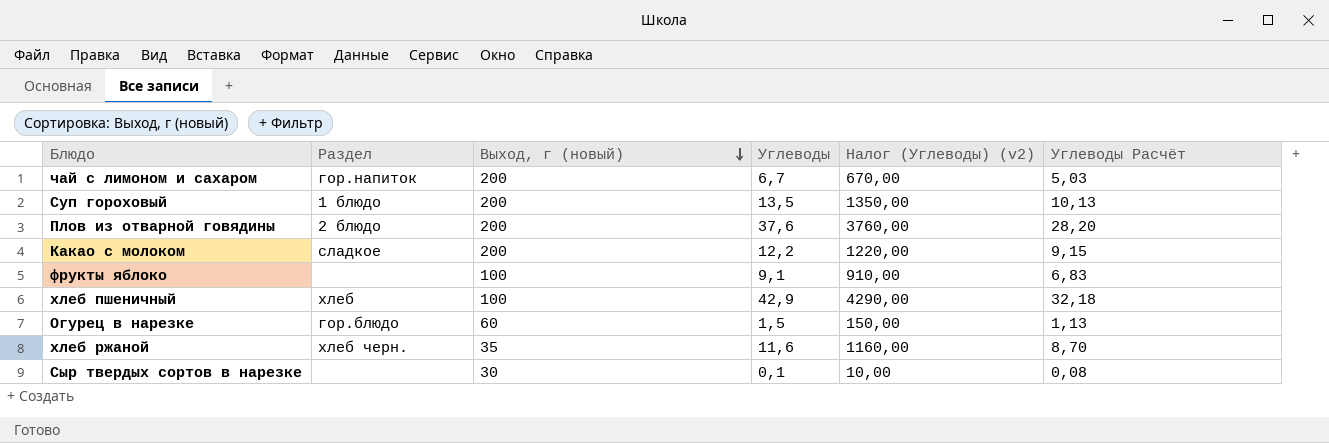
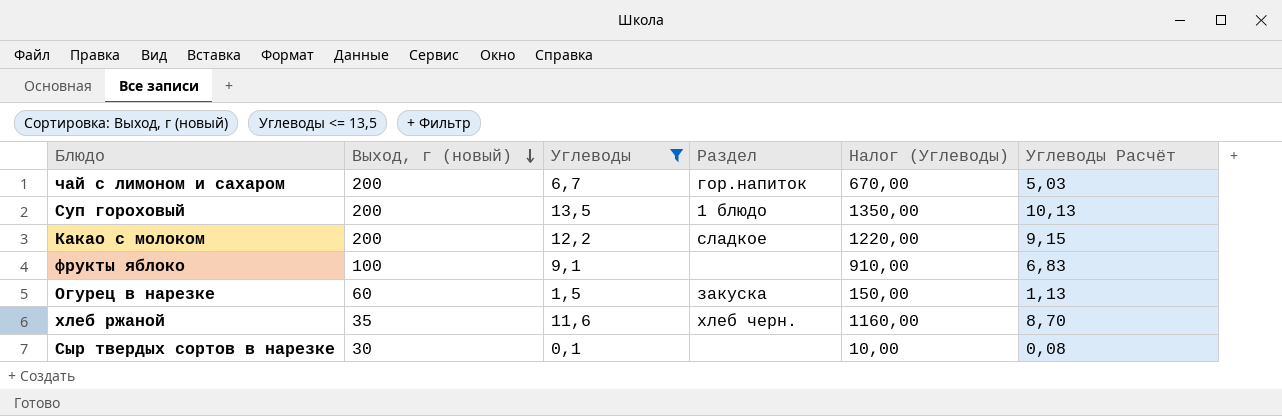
filter: none -> Углеводы <= 13,5
column Раздел | position: 2 -> 4
column name: Налог (Углеводы) (v2) -> Налог (Углеводы)
Огурец в нарезке | Раздел: гор.блюдо -> закуска

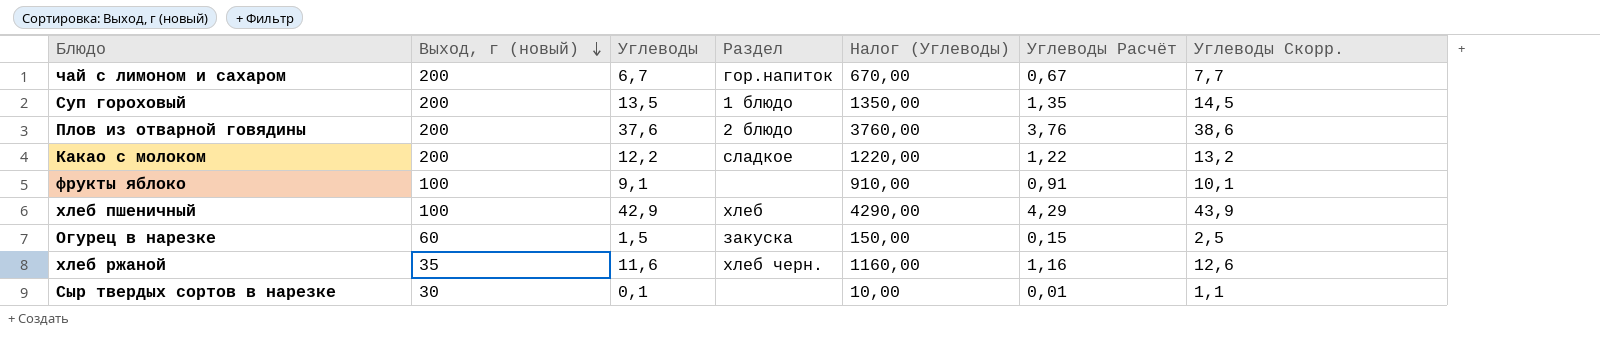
filter: Углеводы <= 13,5 -> none
column Углеводы Расчёт | formula: [Углеводы] * 0,75 -> [Углеводы] * 0,1
column Углеводы Скорр. | formula: none -> [Углеводы] + 1

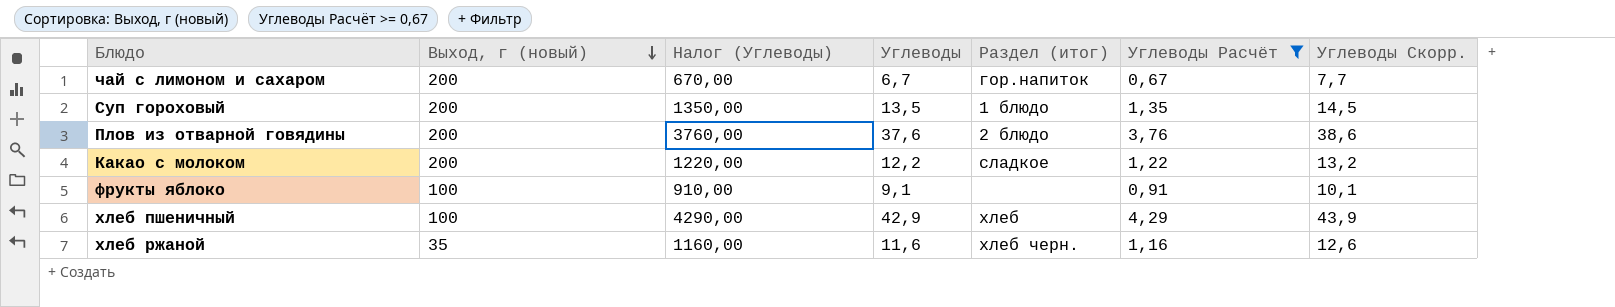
filter: none -> Углеводы Расчёт >= 0,67
column Налог (Углеводы) | position: 5 -> 3
column name: Раздел -> Раздел (итог)

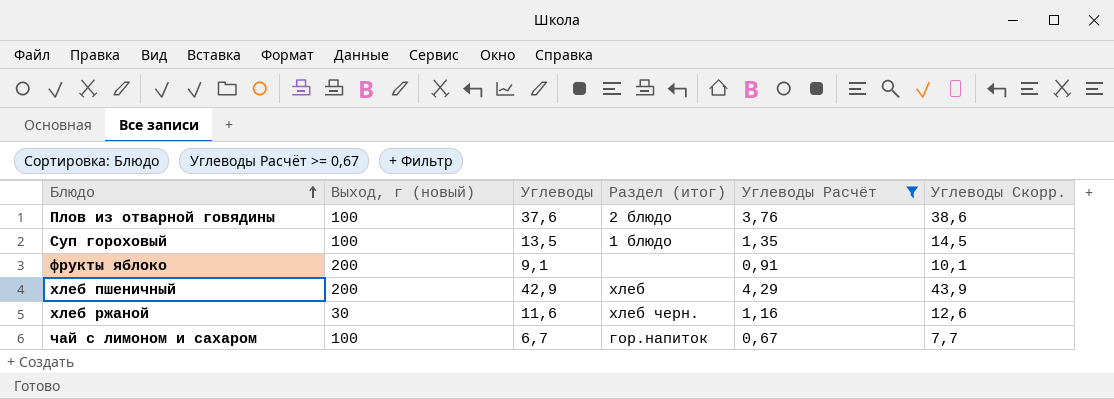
row order: Выход, г (новый) descending -> Блюдо ascending
column Налог (Углеводы) | formula: [Углеводы] * 100 -> none
row Какао с молоком: 200 | 1220,00 | 12,2 | сладкое | 1,22 | 13,2 -> none
Плов из отварной говядины | Выход, г (новый): 200 -> 100
Суп гороховый | Выход, г (новый): 200 -> 100
фрукты яблоко | Выход, г (новый): 100 -> 200
хлеб пшеничный | Выход, г (новый): 100 -> 200
хлеб ржаной | Выход, г (новый): 35 -> 30
чай с лимоном и сахаром | Выход, г (новый): 200 -> 100

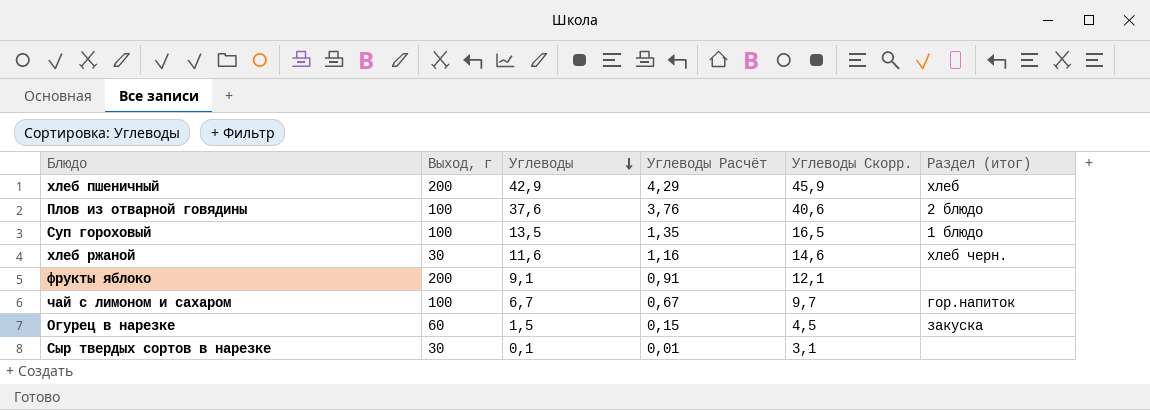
filter: Углеводы Расчёт >= 0,67 -> none
row order: Блюдо ascending -> Углеводы descending
column name: Выход, г (новый) -> Выход, г
column Углеводы Скорр. | formula: [Углеводы] + 1 -> [Углеводы] + 3
column Раздел (итог) | position: 4 -> 6

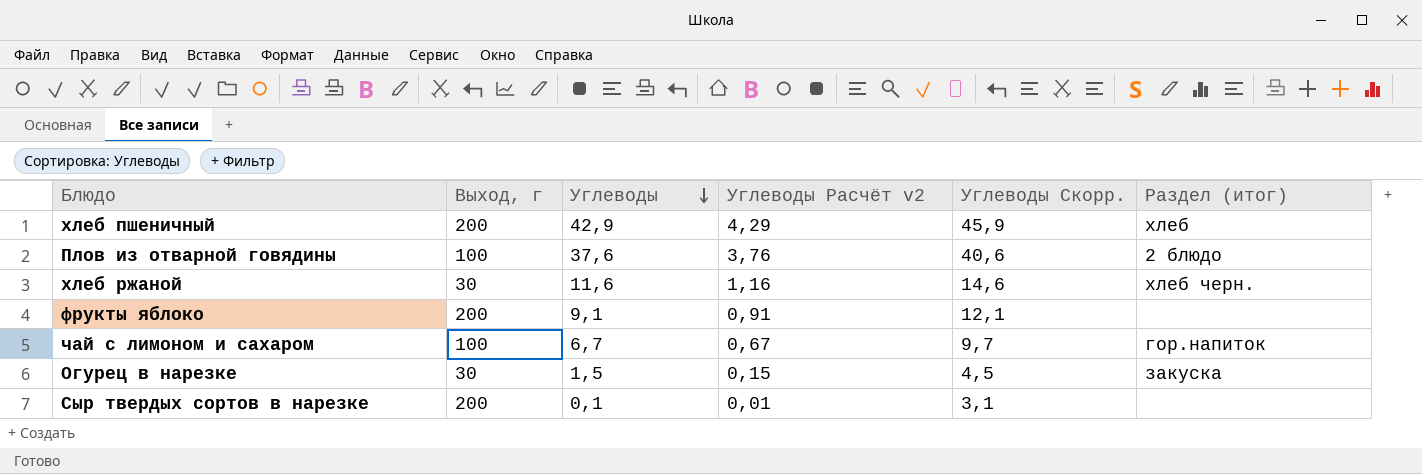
column name: Углеводы Расчёт -> Углеводы Расчёт v2
row Суп гороховый: 100 | 13,5 | 1,35 | 16,5 | 1 блюдо -> none
Огурец в нарезке | Выход, г: 60 -> 30
Сыр твердых сортов в нарезке | Выход, г: 30 -> 200

